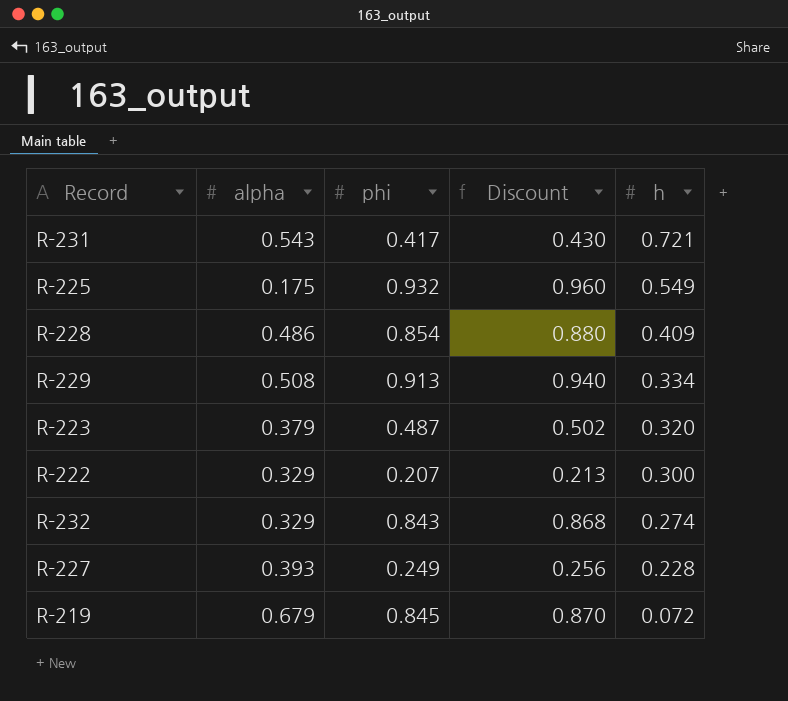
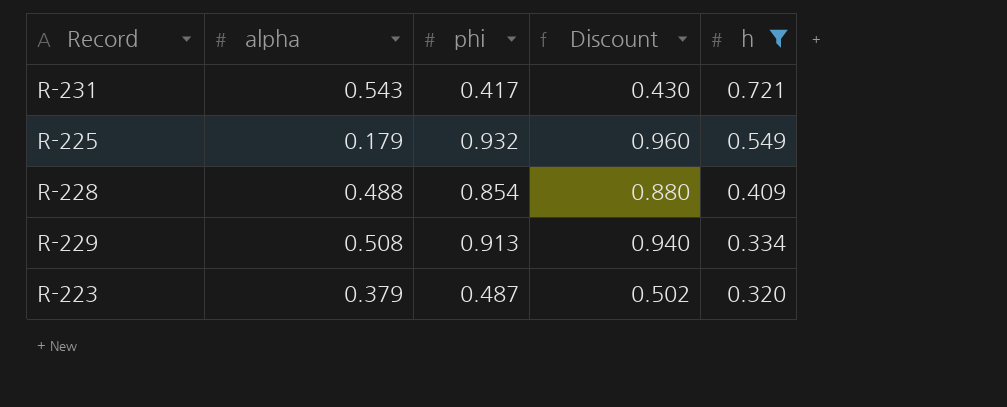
filter: none -> h >= 0.320
R-225 | alpha: 0.175 -> 0.179
R-228 | alpha: 0.486 -> 0.488

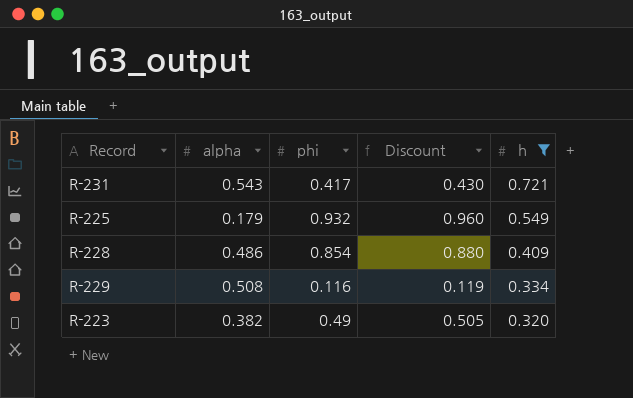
R-228 | alpha: 0.488 -> 0.486
R-229 | phi: 0.913 -> 0.116
R-229 | Discount: 0.940 -> 0.119
R-223 | alpha: 0.379 -> 0.382
R-223 | phi: 0.487 -> 0.49
R-223 | Discount: 0.502 -> 0.505

